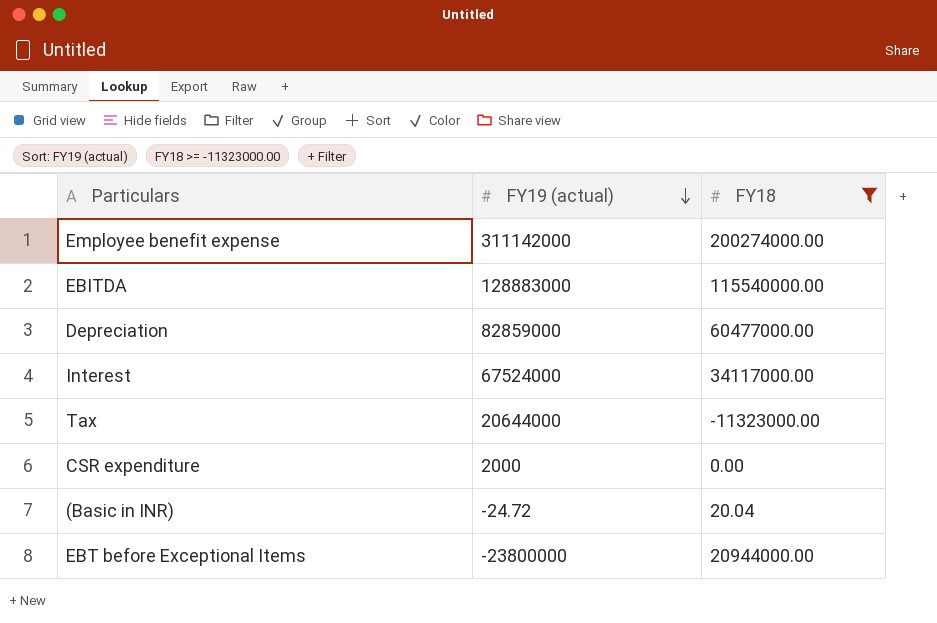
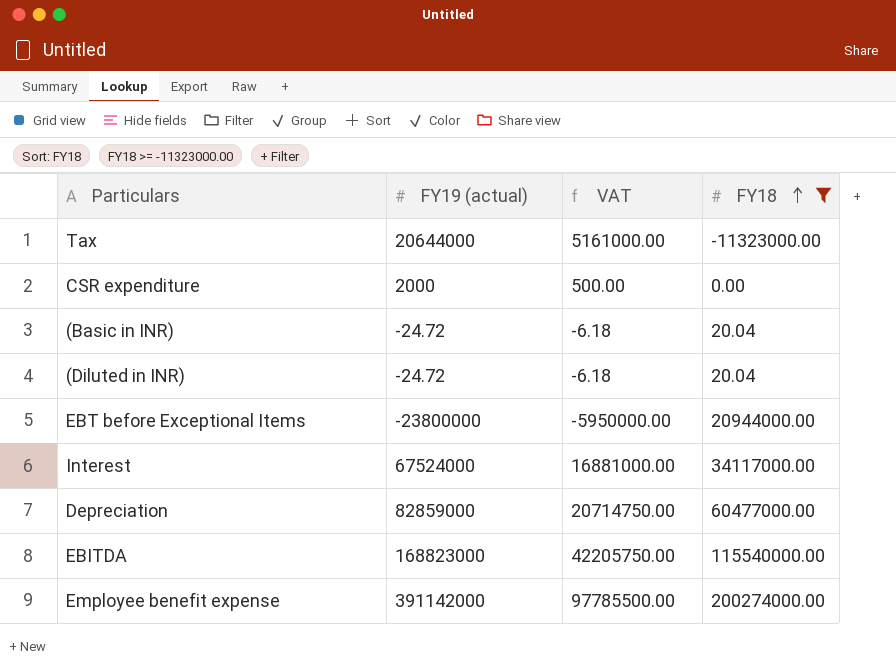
row order: FY19 (actual) descending -> FY18 ascending
column VAT | formula: none -> [FY19 (actual)] * 0.25
row (Diluted in INR): none -> -24.72 | -6.18 | 20.04
EBITDA | FY19 (actual): 128883000 -> 168823000
Employee benefit expense | FY19 (actual): 311142000 -> 391142000

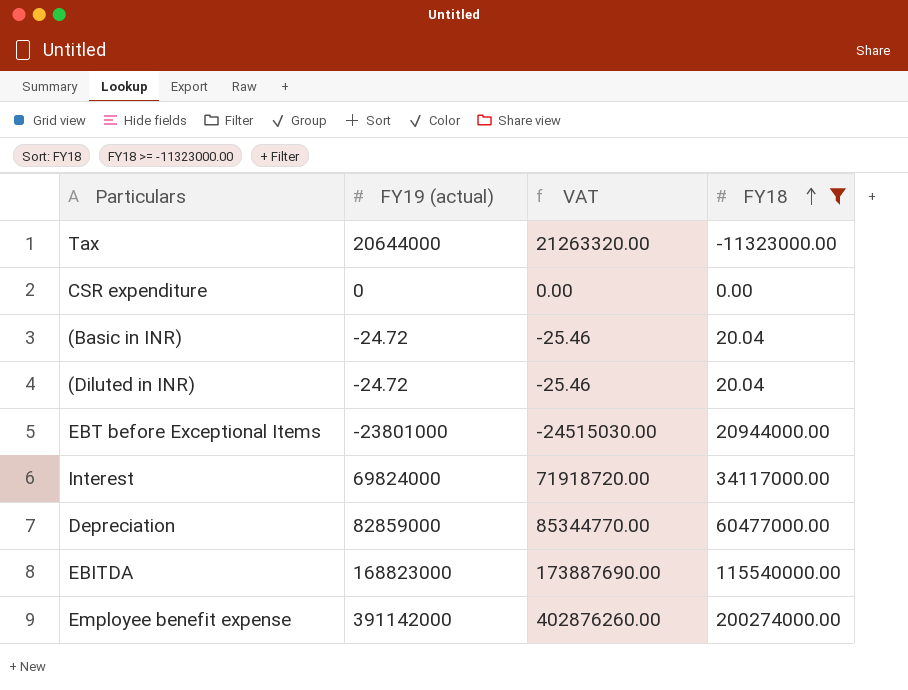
column VAT | formula: [FY19 (actual)] * 0.25 -> [FY19 (actual)] * 1.03
CSR expenditure | FY19 (actual): 2000 -> 0
EBT before Exceptional Items | FY19 (actual): -23800000 -> -23801000
Interest | FY19 (actual): 67524000 -> 69824000

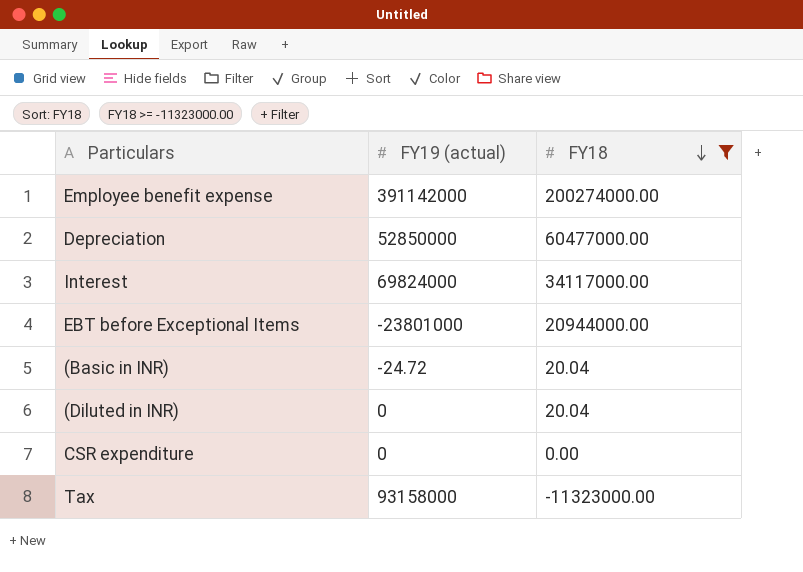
row order: FY18 ascending -> FY18 descending
column VAT | formula: [FY19 (actual)] * 1.03 -> none
row EBITDA: 168823000 | 173887690.00 | 115540000.00 -> none
Depreciation | FY19 (actual): 82859000 -> 52850000
(Diluted in INR) | FY19 (actual): -24.72 -> 0
Tax | FY19 (actual): 20644000 -> 93158000

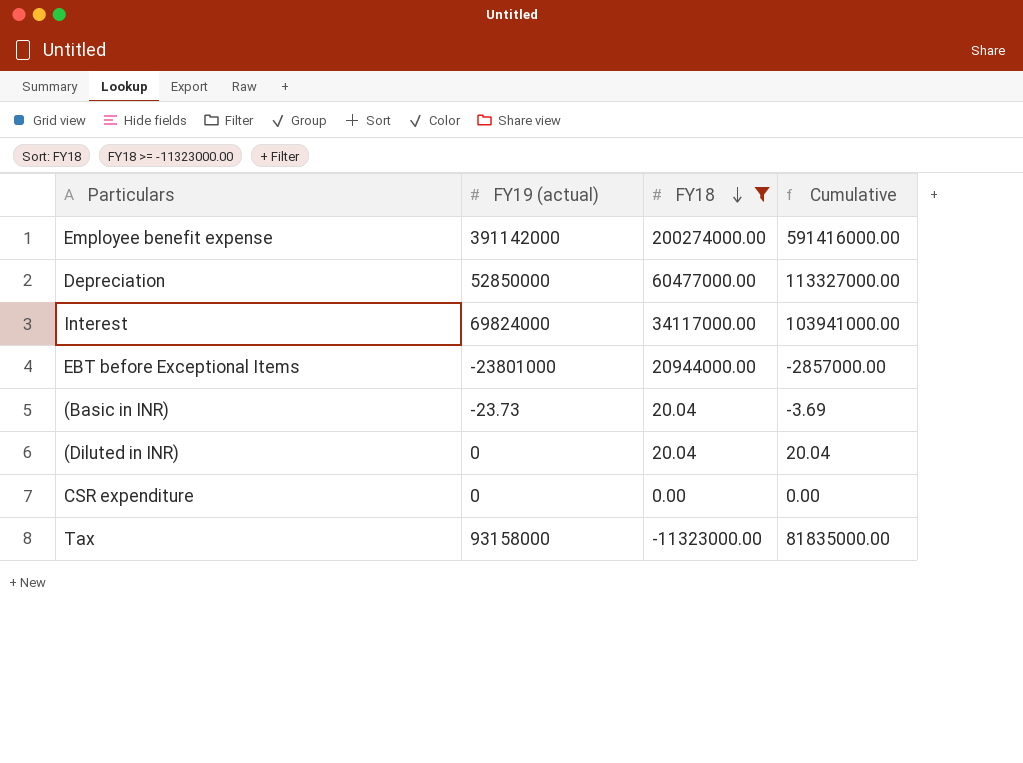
column Cumulative | formula: none -> [FY19 (actual)] + [FY18]
(Basic in INR) | FY19 (actual): -24.72 -> -23.73

